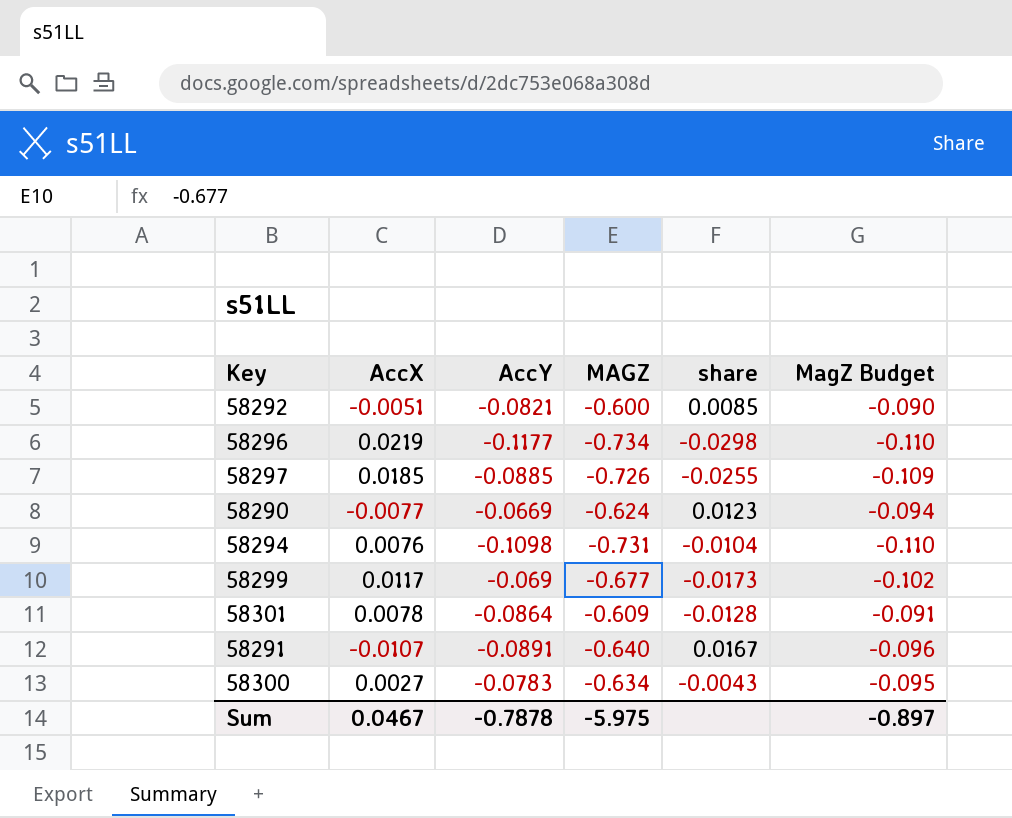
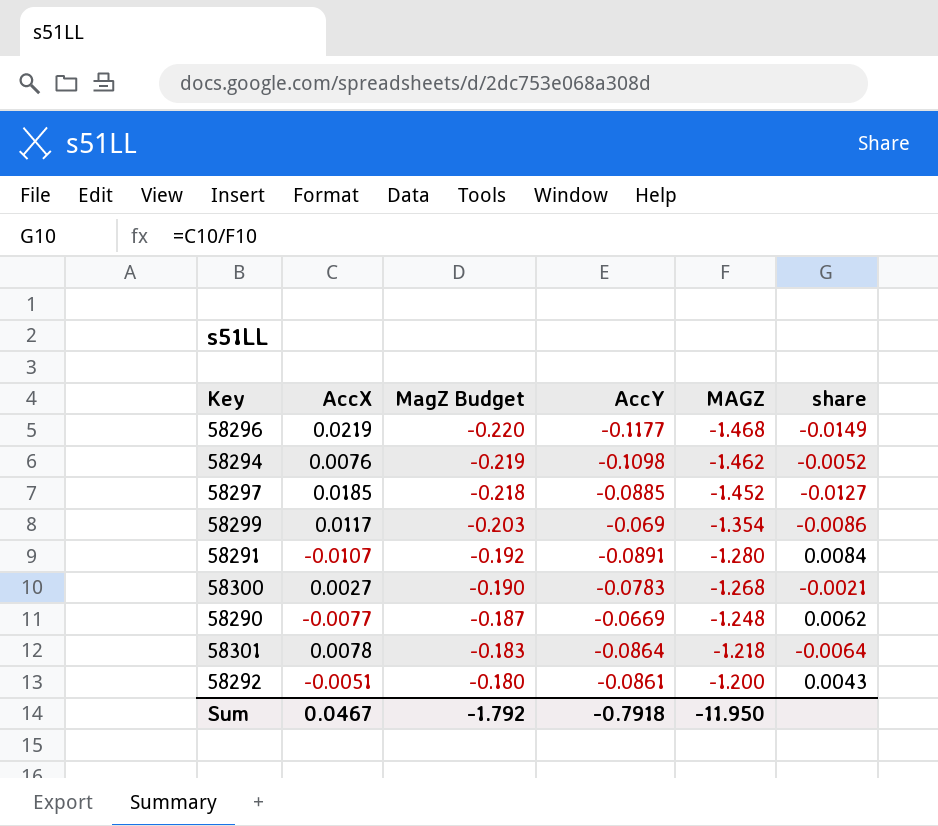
row order: none -> MagZ Budget ascending
column MagZ Budget | position: 6 -> 3
58296 | MagZ Budget: -0.110 -> -0.220
58296 | MAGZ: -0.734 -> -1.468
58296 | share: -0.0298 -> -0.0149
58294 | MagZ Budget: -0.110 -> -0.219
58294 | MAGZ: -0.731 -> -1.462
58294 | share: -0.0104 -> -0.0052
58297 | MagZ Budget: -0.109 -> -0.218
58297 | MAGZ: -0.726 -> -1.452
58297 | share: -0.0255 -> -0.0127
58299 | MagZ Budget: -0.102 -> -0.203
58299 | MAGZ: -0.677 -> -1.354
58299 | share: -0.0173 -> -0.0086
58291 | MagZ Budget: -0.096 -> -0.192
58291 | MAGZ: -0.640 -> -1.280
58291 | share: 0.0167 -> 0.0084
58300 | MagZ Budget: -0.095 -> -0.190
58300 | MAGZ: -0.634 -> -1.268
58300 | share: -0.0043 -> -0.0021
58290 | MagZ Budget: -0.094 -> -0.187
58290 | MAGZ: -0.624 -> -1.248
58290 | share: 0.0123 -> 0.0062
58301 | MagZ Budget: -0.091 -> -0.183
58301 | MAGZ: -0.609 -> -1.218
58301 | share: -0.0128 -> -0.0064
58292 | MagZ Budget: -0.090 -> -0.180
58292 | AccY: -0.0821 -> -0.0861
58292 | MAGZ: -0.600 -> -1.200
58292 | share: 0.0085 -> 0.0043
Sum | MagZ Budget: -0.897 -> -1.792
Sum | AccY: -0.7878 -> -0.7918
Sum | MAGZ: -5.975 -> -11.950

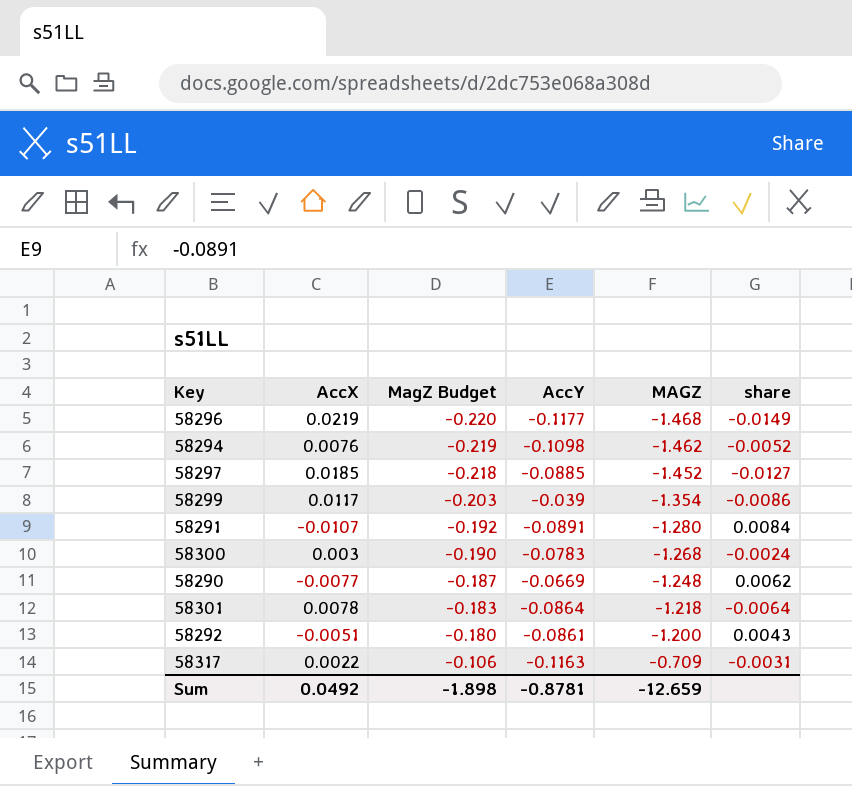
58299 | AccY: -0.069 -> -0.039
58300 | AccX: 0.0027 -> 0.003
58300 | share: -0.0021 -> -0.0024
row 58317: none -> 0.0022 | -0.106 | -0.1163 | -0.709 | -0.0031
Sum | AccX: 0.0467 -> 0.0492
Sum | MagZ Budget: -1.792 -> -1.898
Sum | AccY: -0.7918 -> -0.8781
Sum | MAGZ: -11.950 -> -12.659

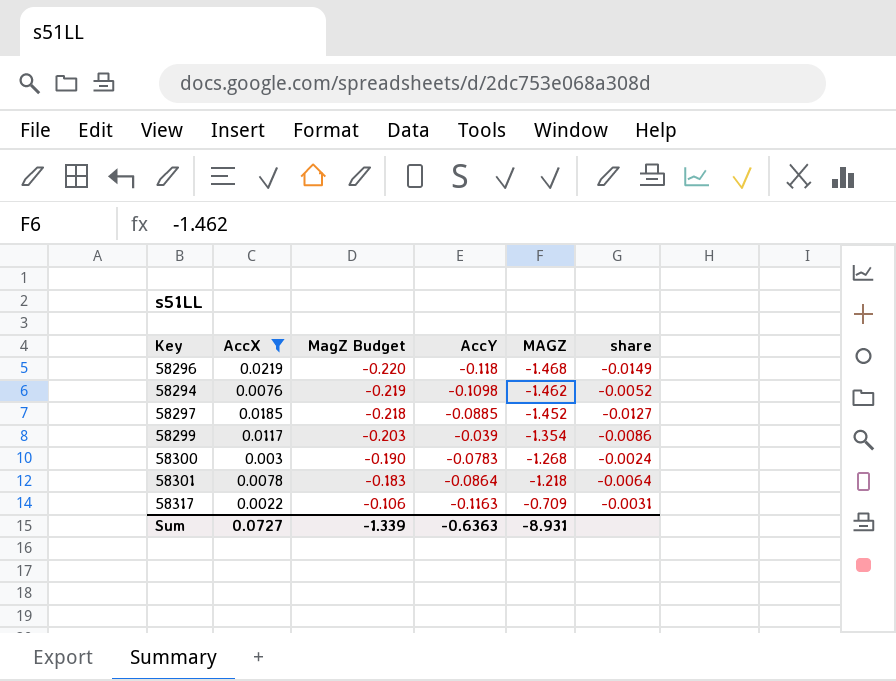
filter: none -> AccX >= 0.0022
58296 | AccY: -0.1177 -> -0.118
Sum | AccX: 0.0492 -> 0.0727
Sum | MagZ Budget: -1.898 -> -1.339
Sum | AccY: -0.8781 -> -0.6363
Sum | MAGZ: -12.659 -> -8.931

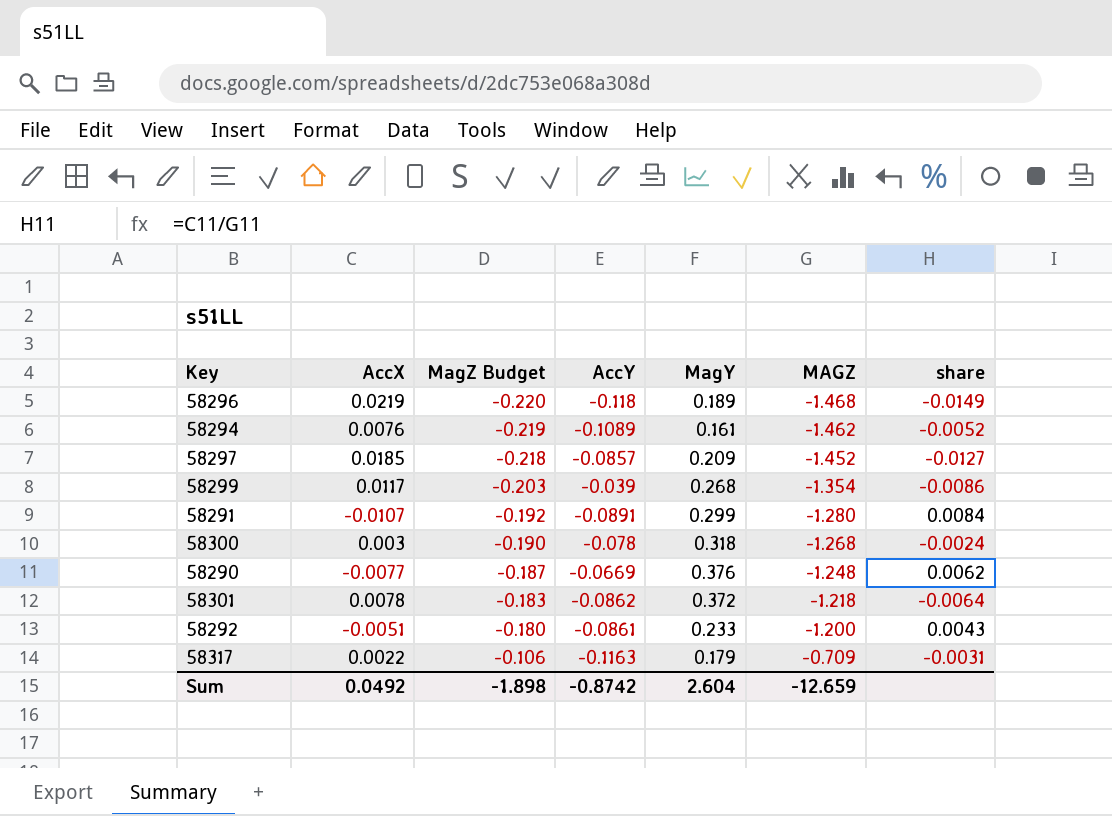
filter: AccX >= 0.0022 -> none
column MagY | position: none -> 5
58294 | AccY: -0.1098 -> -0.1089
58297 | AccY: -0.0885 -> -0.0857
58300 | AccY: -0.0783 -> -0.078
58301 | AccY: -0.0864 -> -0.0862
Sum | AccX: 0.0727 -> 0.0492
Sum | MagZ Budget: -1.339 -> -1.898
Sum | AccY: -0.6363 -> -0.8742
Sum | MAGZ: -8.931 -> -12.659

